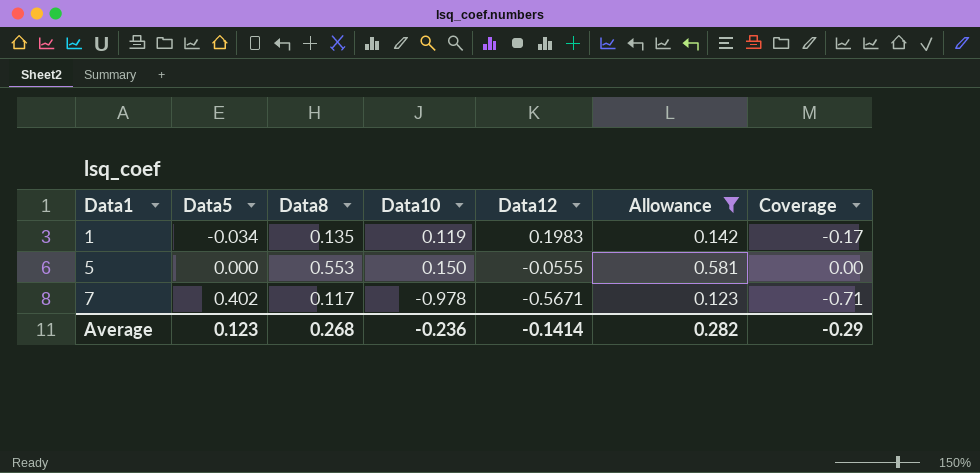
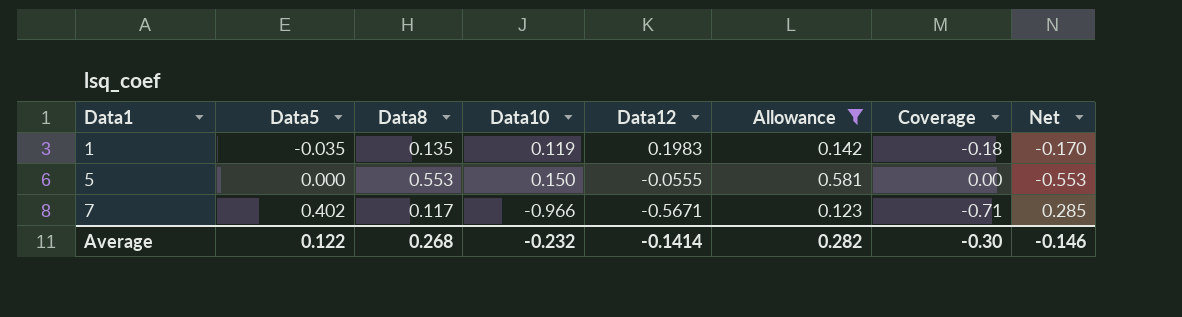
column Net | formula: none -> [Data5] - [Data8]
1 | Data5: -0.034 -> -0.035
1 | Coverage: -0.17 -> -0.18
7 | Data10: -0.978 -> -0.966
Average | Data5: 0.123 -> 0.122
Average | Data10: -0.236 -> -0.232
Average | Coverage: -0.29 -> -0.30

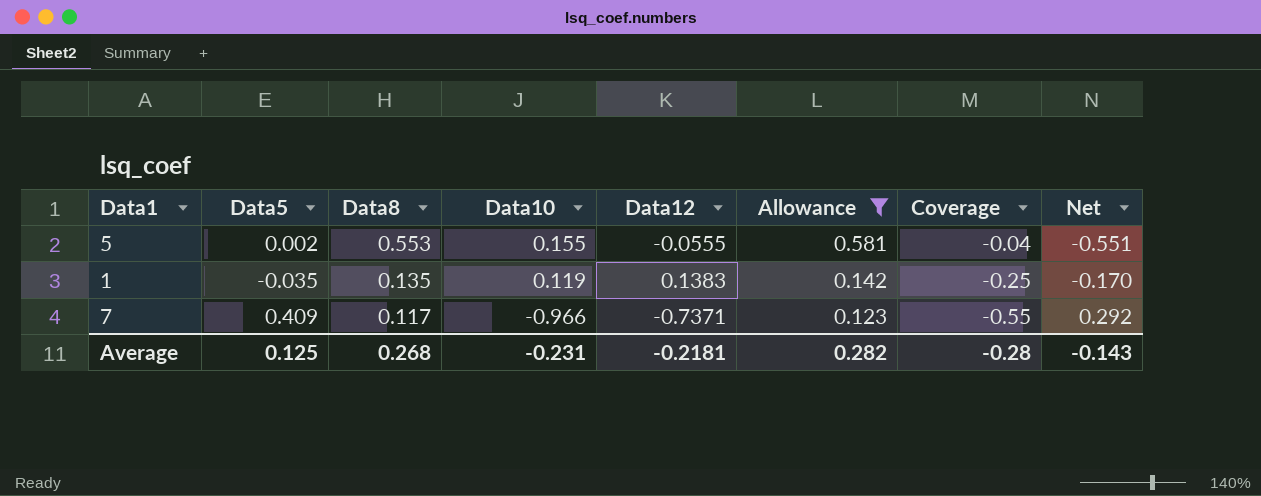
row order: Data1 ascending -> Data8 descending
5 | Data5: 0.000 -> 0.002
5 | Data10: 0.150 -> 0.155
5 | Coverage: 0.00 -> -0.04
5 | Net: -0.553 -> -0.551
1 | Data12: 0.1983 -> 0.1383
1 | Coverage: -0.18 -> -0.25
7 | Data5: 0.402 -> 0.409
7 | Data12: -0.5671 -> -0.7371
7 | Coverage: -0.71 -> -0.55
7 | Net: 0.285 -> 0.292
Average | Data5: 0.122 -> 0.125
Average | Data10: -0.232 -> -0.231
Average | Data12: -0.1414 -> -0.2181
Average | Coverage: -0.30 -> -0.28
Average | Net: -0.146 -> -0.143

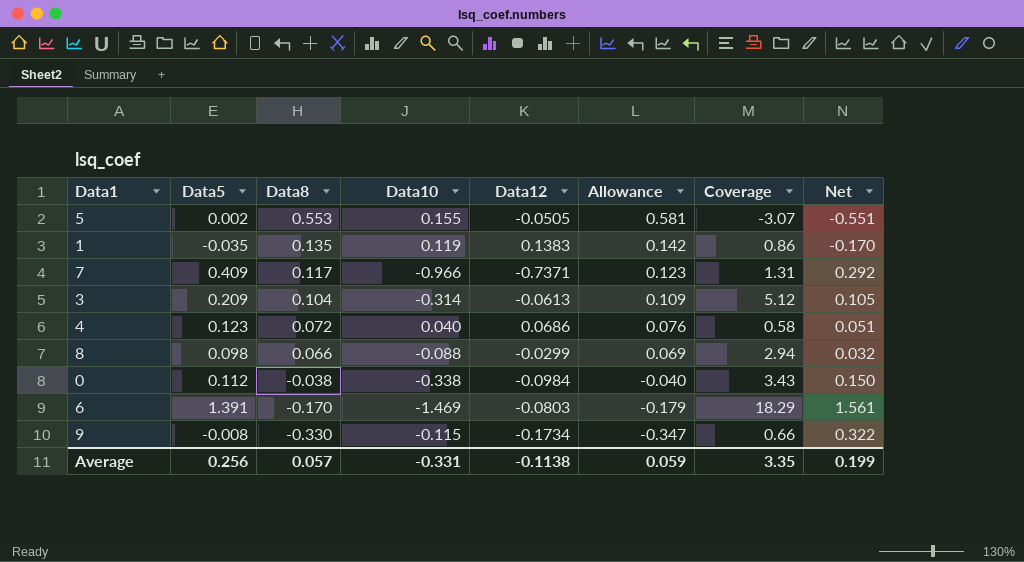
filter: Allowance >= 0.123 -> none
column Coverage | formula: [Data5] / [Data12] -> [Data10] / [Data12]
5 | Data12: -0.0555 -> -0.0505
Average | Data5: 0.125 -> 0.256
Average | Data8: 0.268 -> 0.057
Average | Data10: -0.231 -> -0.331
Average | Data12: -0.2181 -> -0.1138
Average | Allowance: 0.282 -> 0.059
Average | Coverage: -0.28 -> 3.35
Average | Net: -0.143 -> 0.199

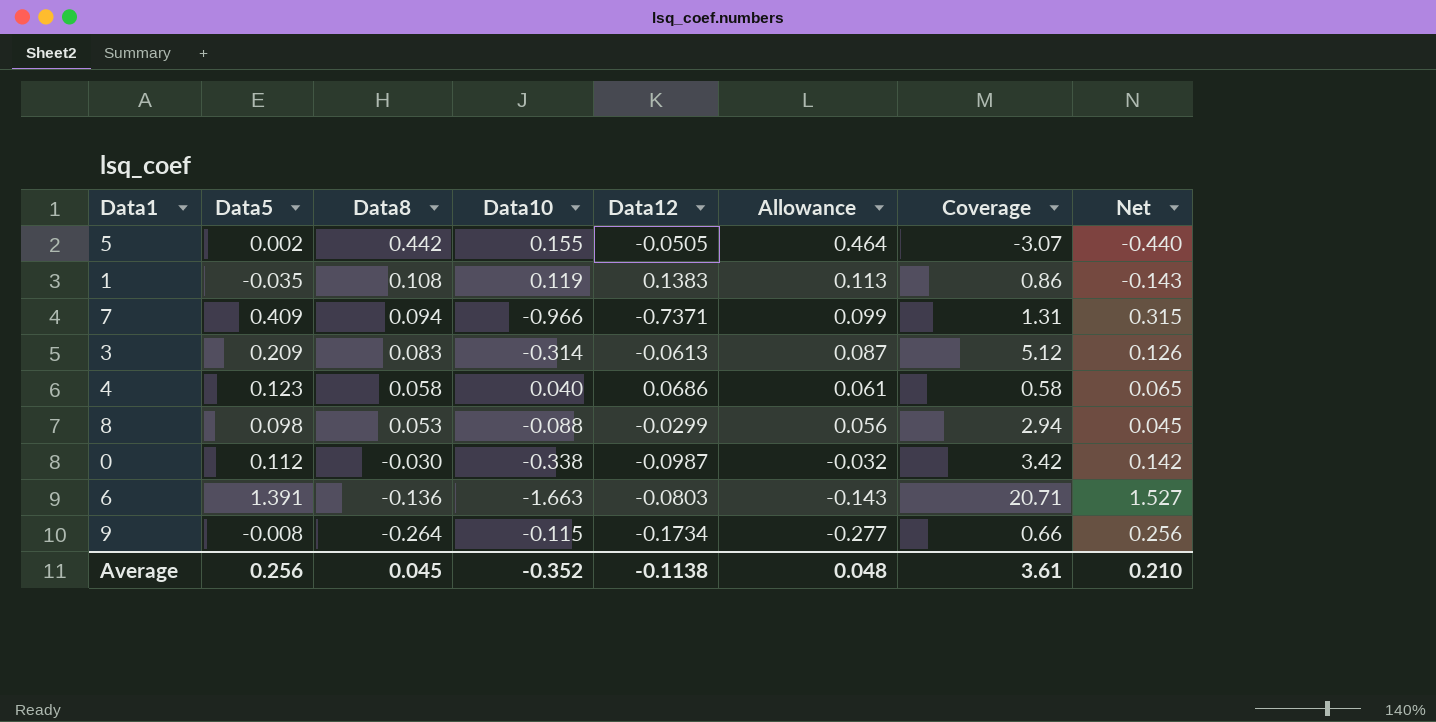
5 | Data8: 0.553 -> 0.442
5 | Allowance: 0.581 -> 0.464
5 | Net: -0.551 -> -0.440
1 | Data8: 0.135 -> 0.108
1 | Allowance: 0.142 -> 0.113
1 | Net: -0.170 -> -0.143
7 | Data8: 0.117 -> 0.094
7 | Allowance: 0.123 -> 0.099
7 | Net: 0.292 -> 0.315
3 | Data8: 0.104 -> 0.083
3 | Allowance: 0.109 -> 0.087
3 | Net: 0.105 -> 0.126
4 | Data8: 0.072 -> 0.058
4 | Allowance: 0.076 -> 0.061
4 | Net: 0.051 -> 0.065
8 | Data8: 0.066 -> 0.053
8 | Allowance: 0.069 -> 0.056
8 | Net: 0.032 -> 0.045
0 | Data8: -0.038 -> -0.030
0 | Data12: -0.0984 -> -0.0987
0 | Allowance: -0.040 -> -0.032
0 | Coverage: 3.43 -> 3.42
0 | Net: 0.150 -> 0.142
6 | Data8: -0.170 -> -0.136
6 | Data10: -1.469 -> -1.663
6 | Allowance: -0.179 -> -0.143
6 | Coverage: 18.29 -> 20.71
6 | Net: 1.561 -> 1.527
9 | Data8: -0.330 -> -0.264
9 | Allowance: -0.347 -> -0.277
9 | Net: 0.322 -> 0.256
Average | Data8: 0.057 -> 0.045
Average | Data10: -0.331 -> -0.352
Average | Allowance: 0.059 -> 0.048
Average | Coverage: 3.35 -> 3.61
Average | Net: 0.199 -> 0.210

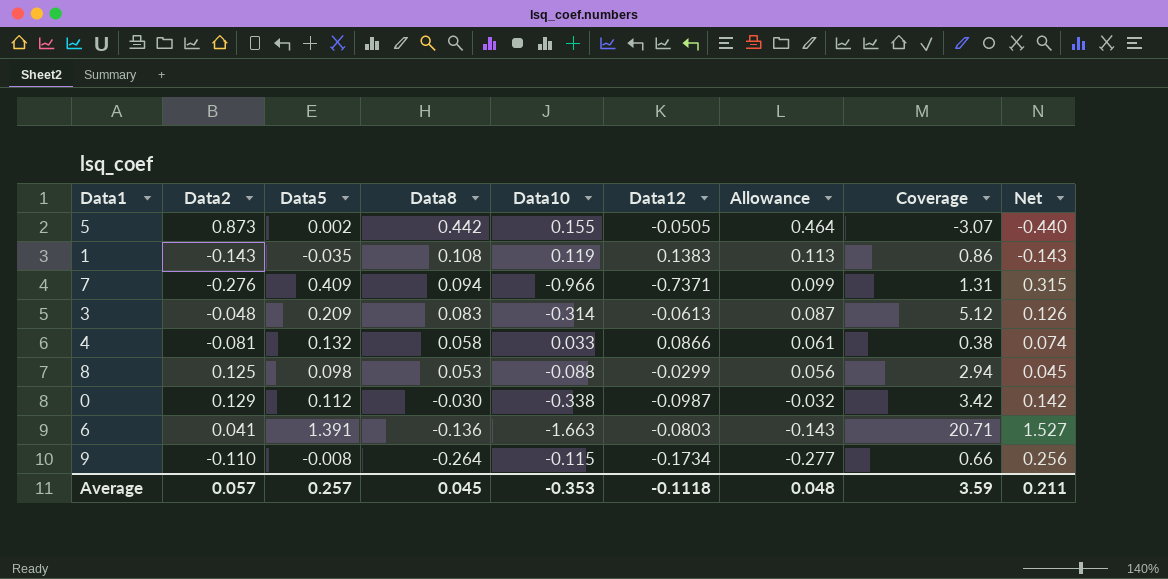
column Data2 | position: none -> 2
4 | Data5: 0.123 -> 0.132
4 | Data10: 0.040 -> 0.033
4 | Data12: 0.0686 -> 0.0866
4 | Coverage: 0.58 -> 0.38
4 | Net: 0.065 -> 0.074
Average | Data5: 0.256 -> 0.257
Average | Data10: -0.352 -> -0.353
Average | Data12: -0.1138 -> -0.1118
Average | Coverage: 3.61 -> 3.59
Average | Net: 0.210 -> 0.211

